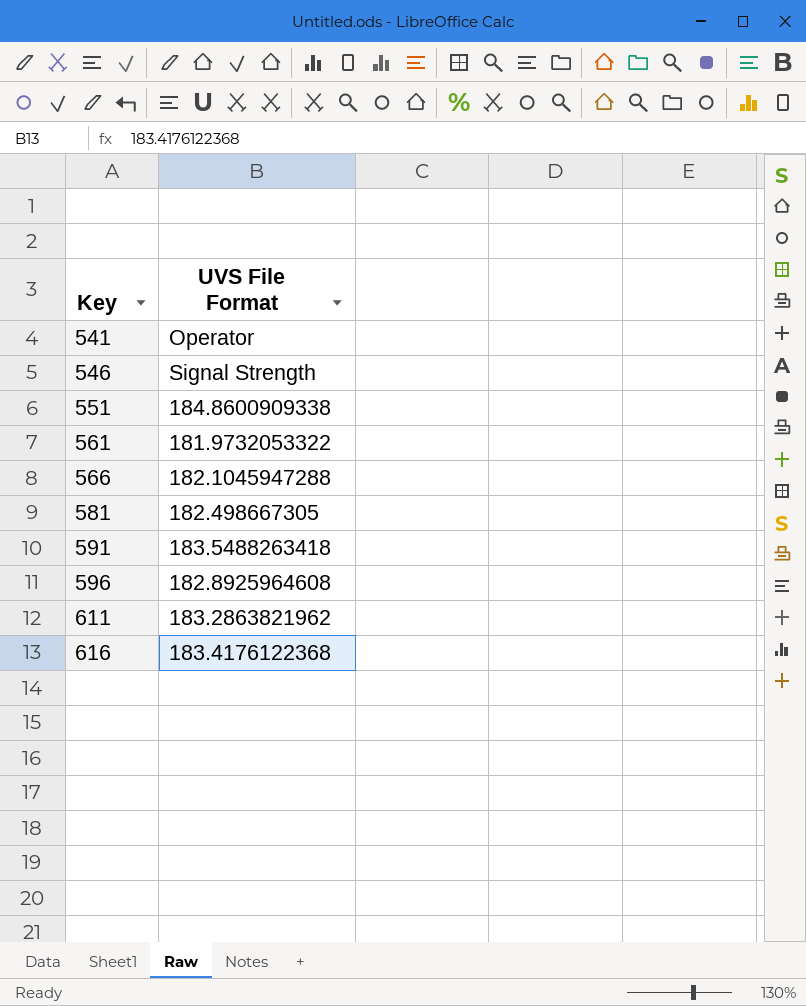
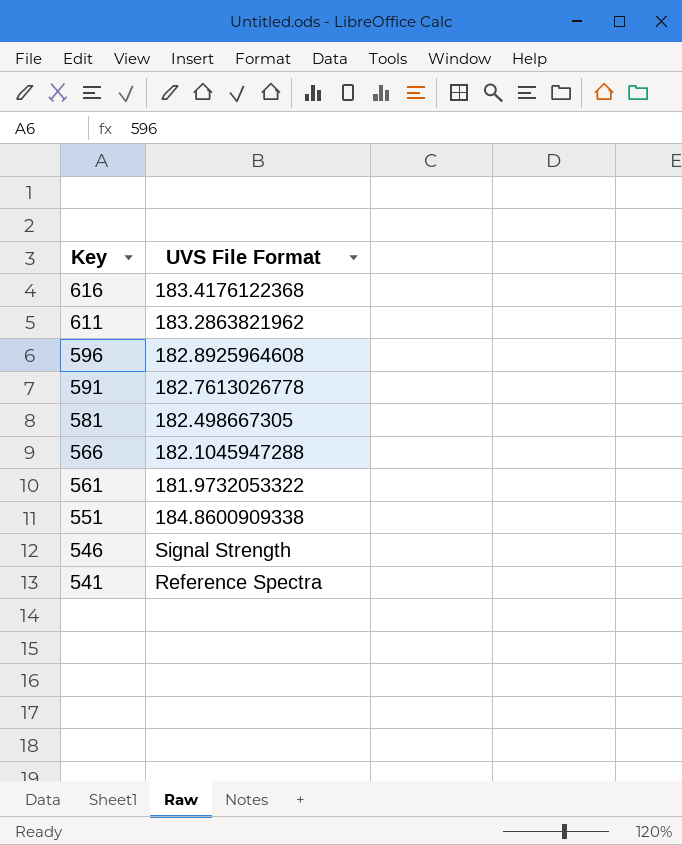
row order: Key ascending -> Key descending
591 | UVS File Format: 183.5488263418 -> 182.7613026778
541 | UVS File Format: Operator -> Reference Spectra

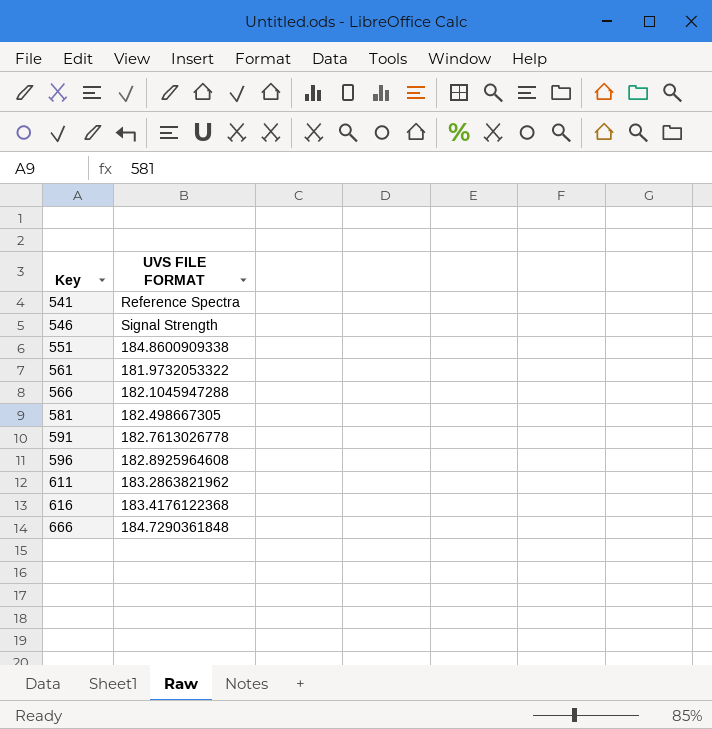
row order: Key descending -> Key ascending
column name: UVS File Format -> UVS FILE FORMAT
row 666: none -> 184.7290361848

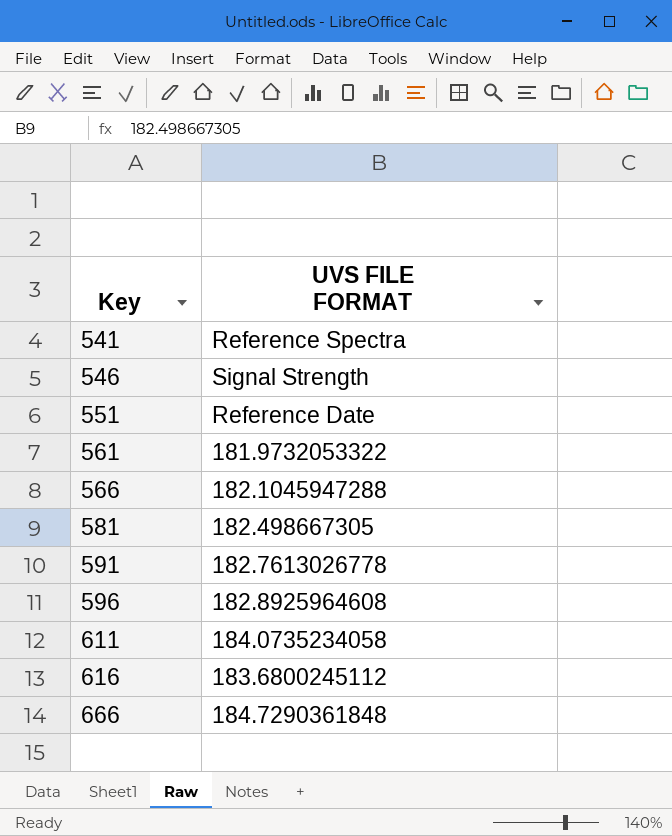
551 | UVS FILE FORMAT: 184.8600909338 -> Reference Date
611 | UVS FILE FORMAT: 183.2863821962 -> 184.0735234058
616 | UVS FILE FORMAT: 183.4176122368 -> 183.6800245112

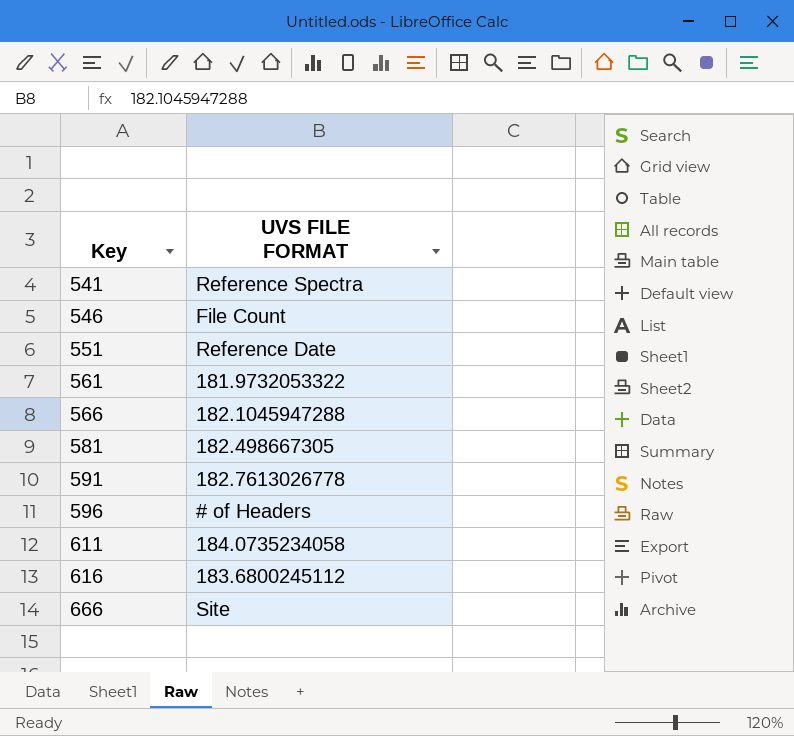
546 | UVS FILE FORMAT: Signal Strength -> File Count
596 | UVS FILE FORMAT: 182.8925964608 -> # of Headers
666 | UVS FILE FORMAT: 184.7290361848 -> Site

